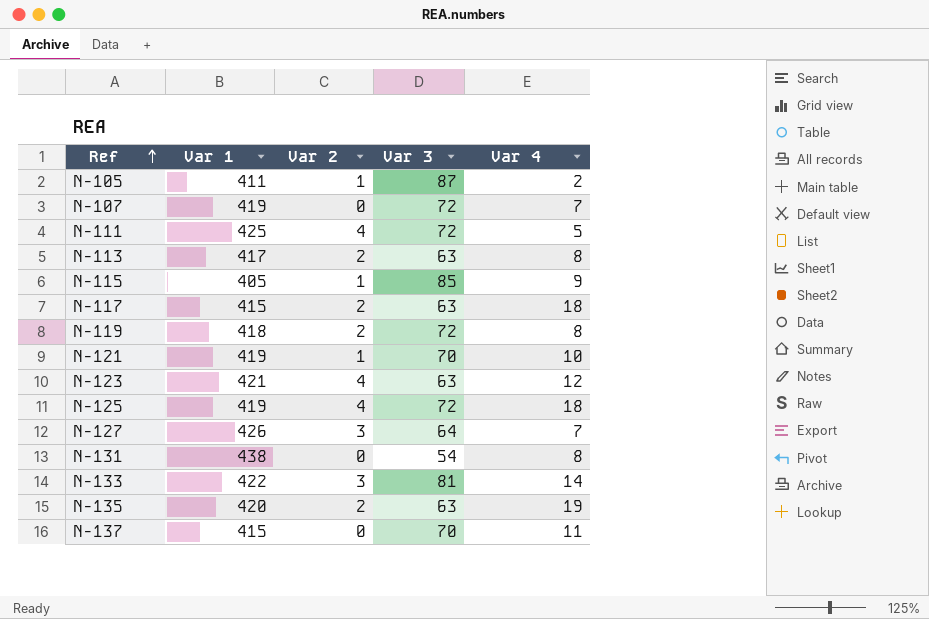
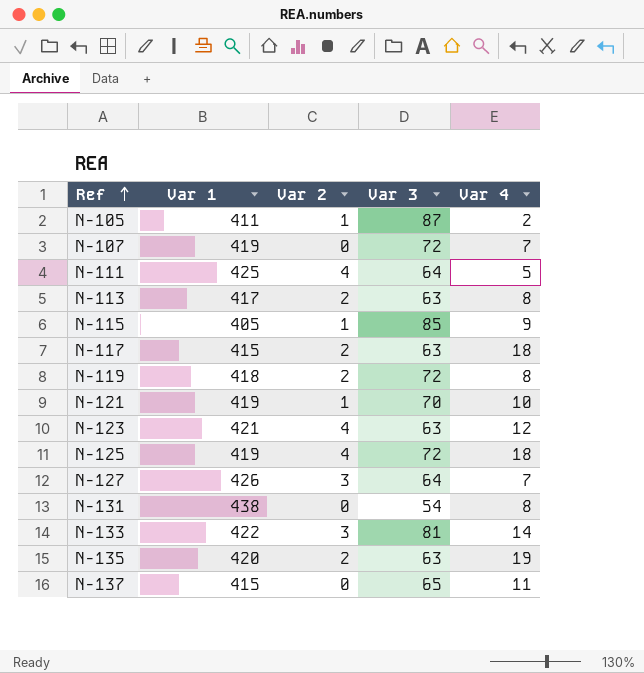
N-111 | Var 3: 72 -> 64
N-137 | Var 3: 70 -> 65

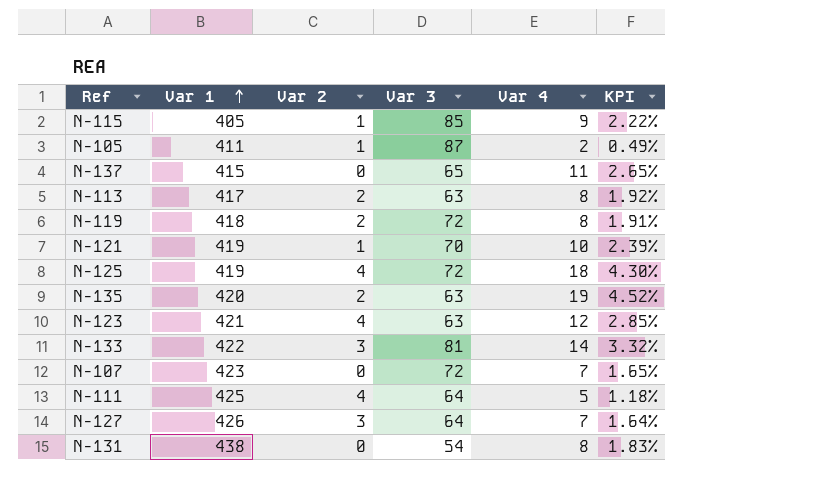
row order: Ref ascending -> Var 1 ascending
column KPI | formula: none -> [Var 4] / [Var 1]
row N-117: 415 | 2 | 63 | 18 -> none
N-107 | Var 1: 419 -> 423

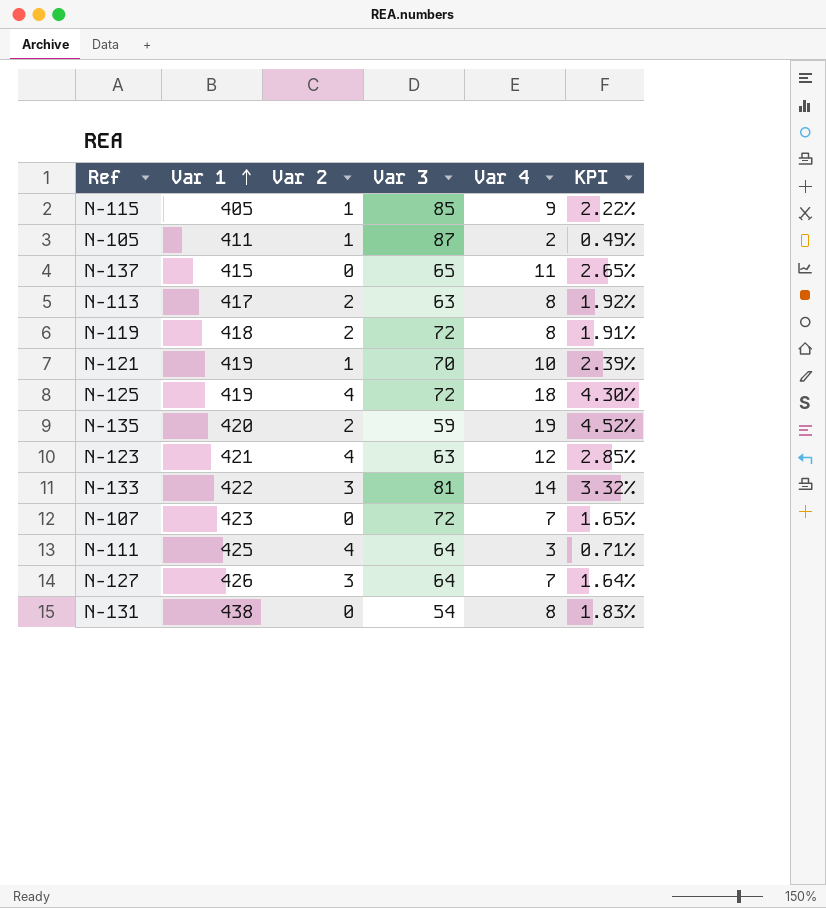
N-135 | Var 3: 63 -> 59
N-111 | Var 4: 5 -> 3
N-111 | KPI: 1.18% -> 0.71%

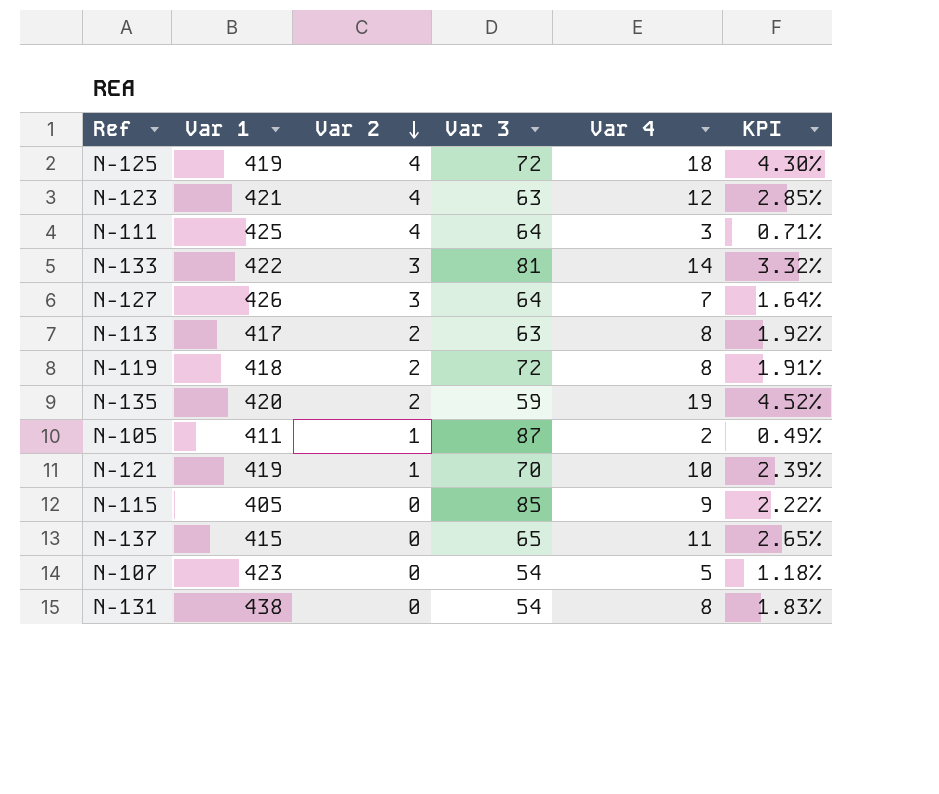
row order: Var 1 ascending -> Var 2 descending
N-115 | Var 2: 1 -> 0
N-107 | Var 3: 72 -> 54
N-107 | Var 4: 7 -> 5
N-107 | KPI: 1.65% -> 1.18%

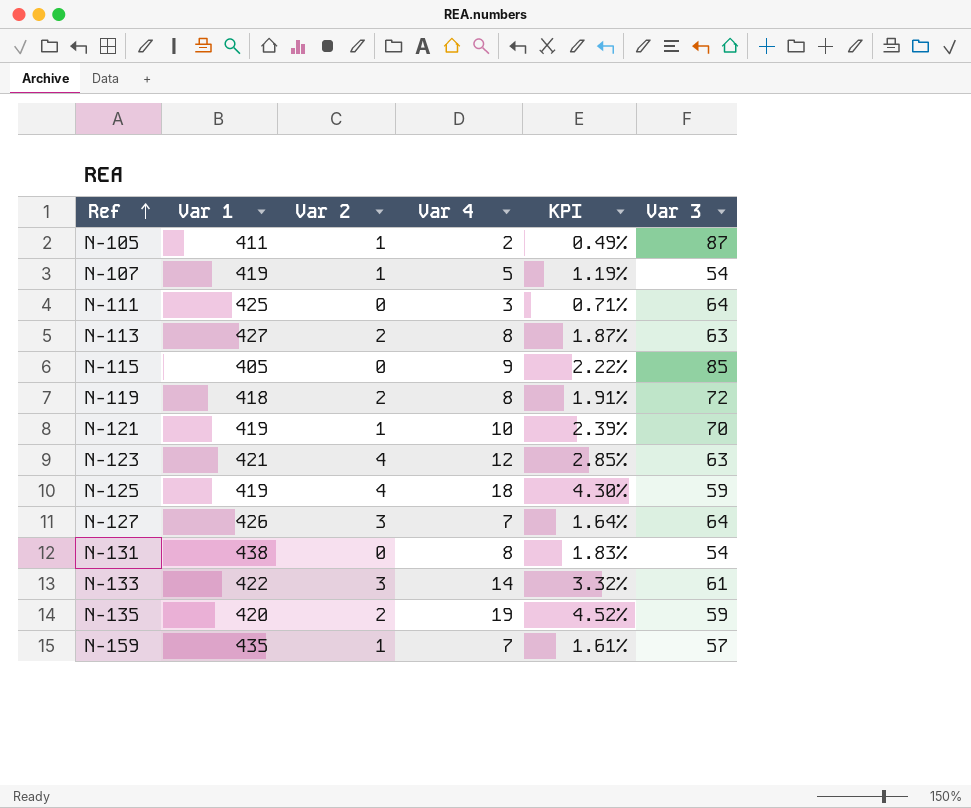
row order: Var 2 descending -> Ref ascending
column Var 3 | position: 4 -> 6
row N-137: 415 | 0 | 65 | 11 | 2.65% -> none
N-107 | Var 1: 423 -> 419
N-107 | Var 2: 0 -> 1
N-107 | KPI: 1.18% -> 1.19%
N-111 | Var 2: 4 -> 0
N-113 | Var 1: 417 -> 427
N-113 | KPI: 1.92% -> 1.87%
N-125 | Var 3: 72 -> 59
N-133 | Var 3: 81 -> 61
row N-159: none -> 435 | 1 | 7 | 1.61% | 57

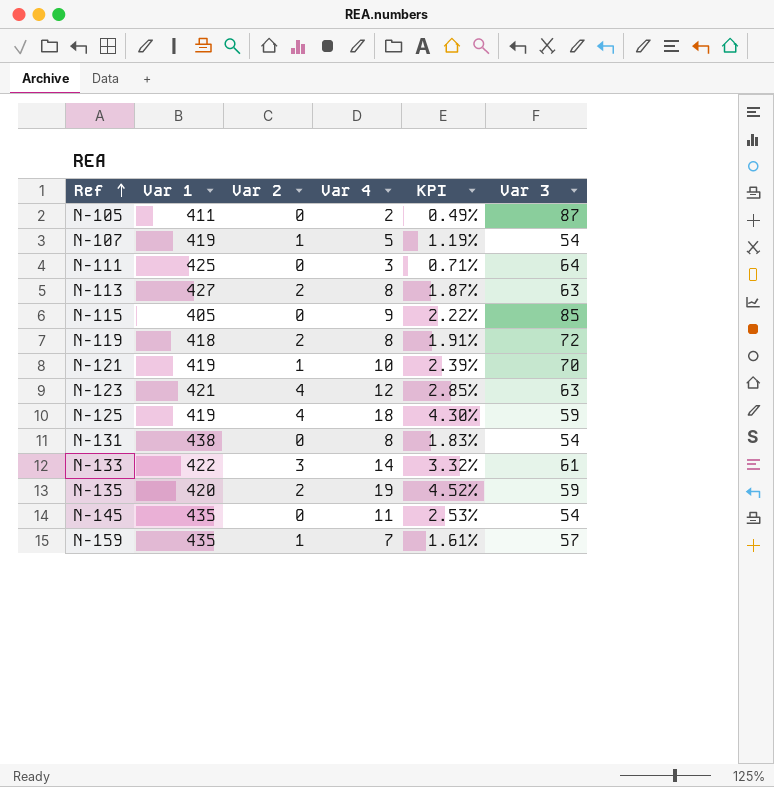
row N-127: 426 | 3 | 7 | 1.64% | 64 -> none
N-105 | Var 2: 1 -> 0
row N-145: none -> 435 | 0 | 11 | 2.53% | 54

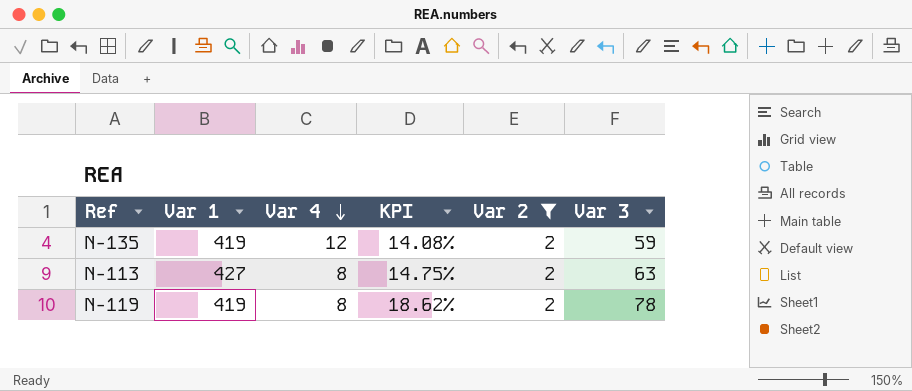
filter: none -> Var 2 = 2
row order: Ref ascending -> Var 4 descending
column KPI | formula: [Var 4] / [Var 1] -> [Var 3] / [Var 1]
column Var 2 | position: 3 -> 5
N-135 | Var 1: 420 -> 419
N-135 | Var 4: 19 -> 12
N-119 | Var 1: 418 -> 419
N-119 | Var 3: 72 -> 78

